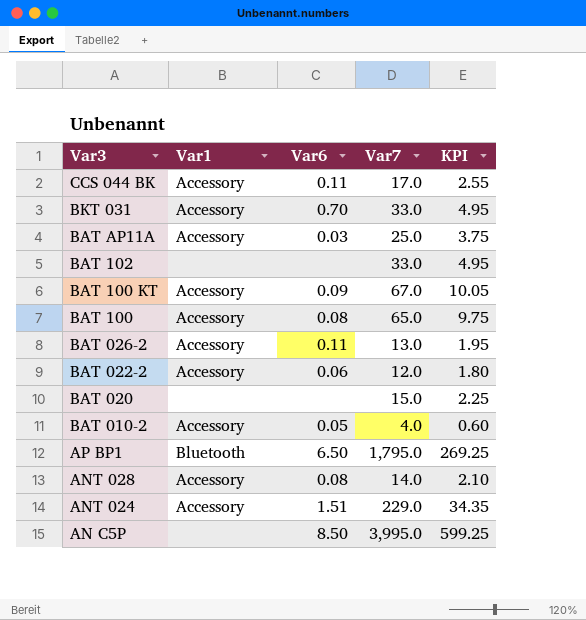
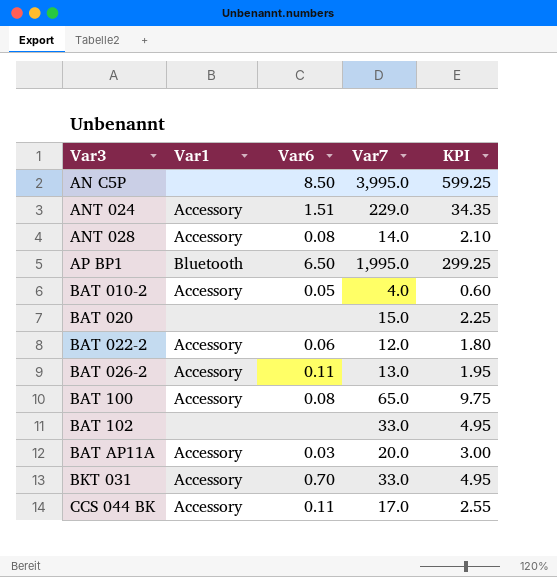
row order: Var3 descending -> Var3 ascending
row BAT 100 KT: Accessory | 0.09 | 67.0 | 10.05 -> none
AP BP1 | Var7: 1,795.0 -> 1,995.0
AP BP1 | KPI: 269.25 -> 299.25
BAT AP11A | Var7: 25.0 -> 20.0
BAT AP11A | KPI: 3.75 -> 3.00

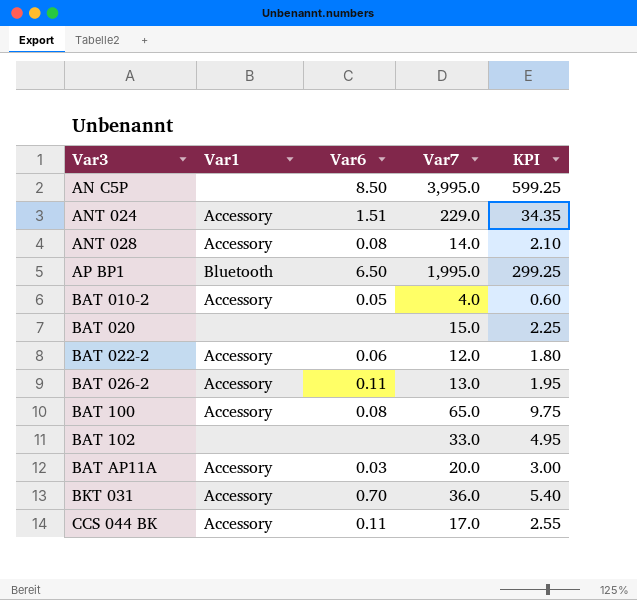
BKT 031 | Var7: 33.0 -> 36.0
BKT 031 | KPI: 4.95 -> 5.40

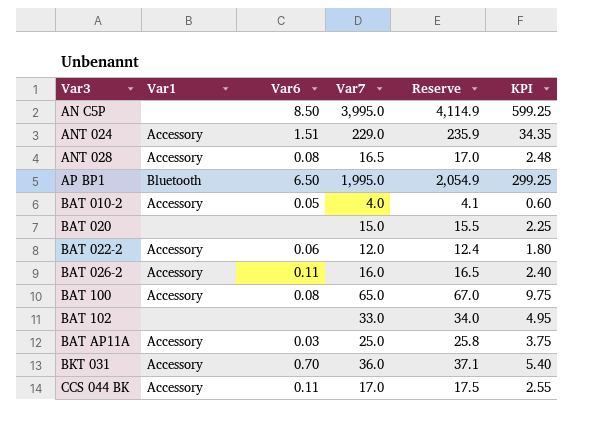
column Reserve | formula: none -> [Var7] * 1.03
ANT 028 | Var7: 14.0 -> 16.5
ANT 028 | KPI: 2.10 -> 2.48
BAT 026-2 | Var7: 13.0 -> 16.0
BAT 026-2 | KPI: 1.95 -> 2.40
BAT AP11A | Var7: 20.0 -> 25.0
BAT AP11A | KPI: 3.00 -> 3.75

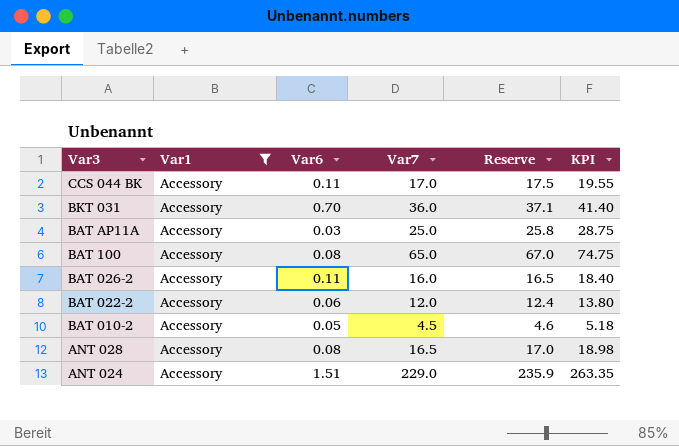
filter: none -> Var1 = Accessory
row order: Var3 ascending -> Var3 descending
column KPI | formula: [Var7] * 0.15 -> [Var7] * 1.15
BAT 010-2 | Var7: 4.0 -> 4.5
BAT 010-2 | Reserve: 4.1 -> 4.6

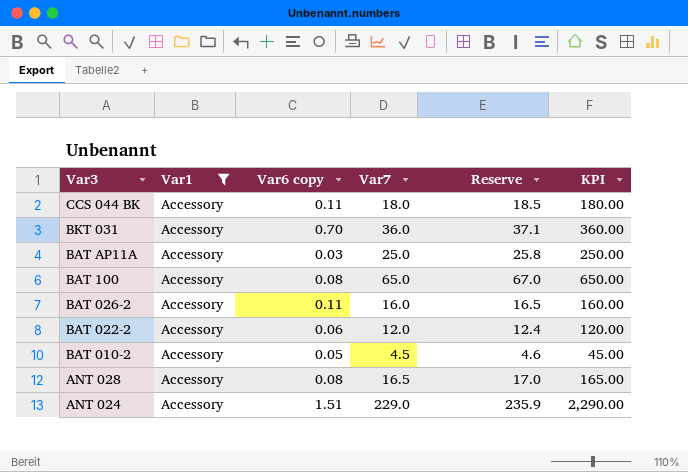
column name: Var6 -> Var6 copy
column KPI | formula: [Var7] * 1.15 -> [Var7] * 10
CCS 044 BK | Var7: 17.0 -> 18.0
CCS 044 BK | Reserve: 17.5 -> 18.5

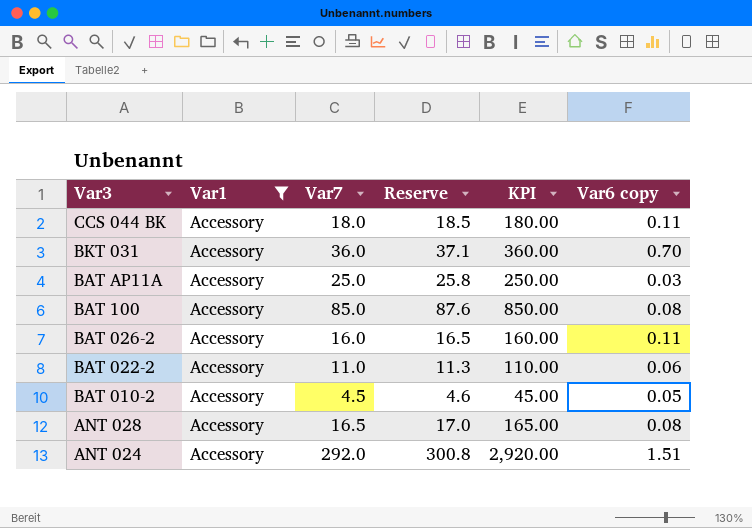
column Var6 copy | position: 3 -> 6
BAT 100 | Var7: 65.0 -> 85.0
BAT 100 | Reserve: 67.0 -> 87.6
BAT 100 | KPI: 650.00 -> 850.00
BAT 022-2 | Var7: 12.0 -> 11.0
BAT 022-2 | Reserve: 12.4 -> 11.3
BAT 022-2 | KPI: 120.00 -> 110.00
ANT 024 | Var7: 229.0 -> 292.0
ANT 024 | Reserve: 235.9 -> 300.8
ANT 024 | KPI: 2,290.00 -> 2,920.00

